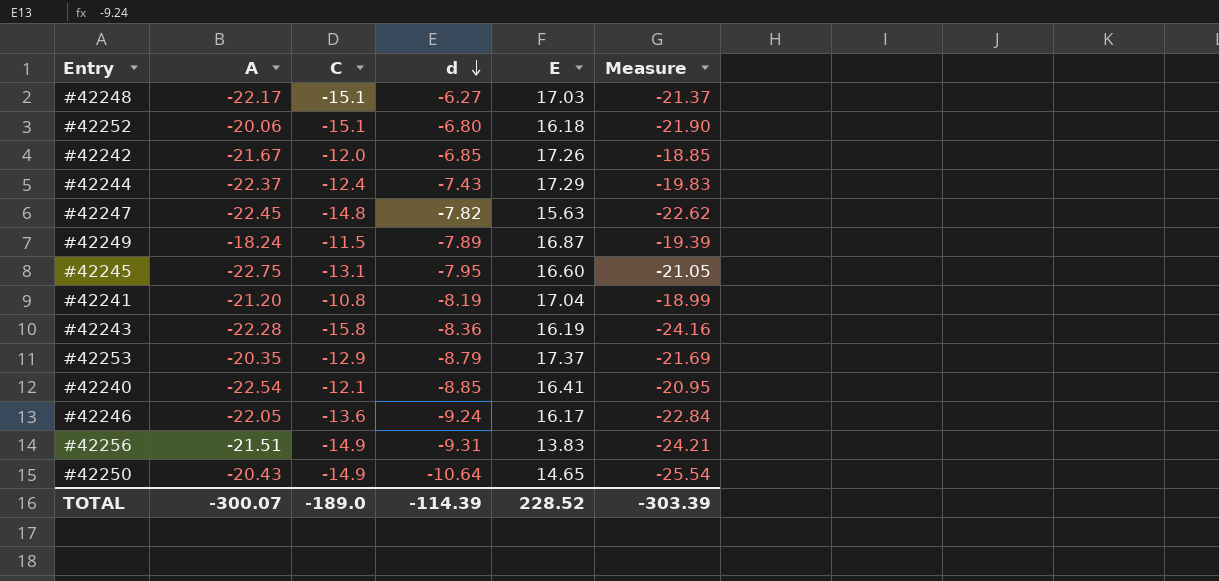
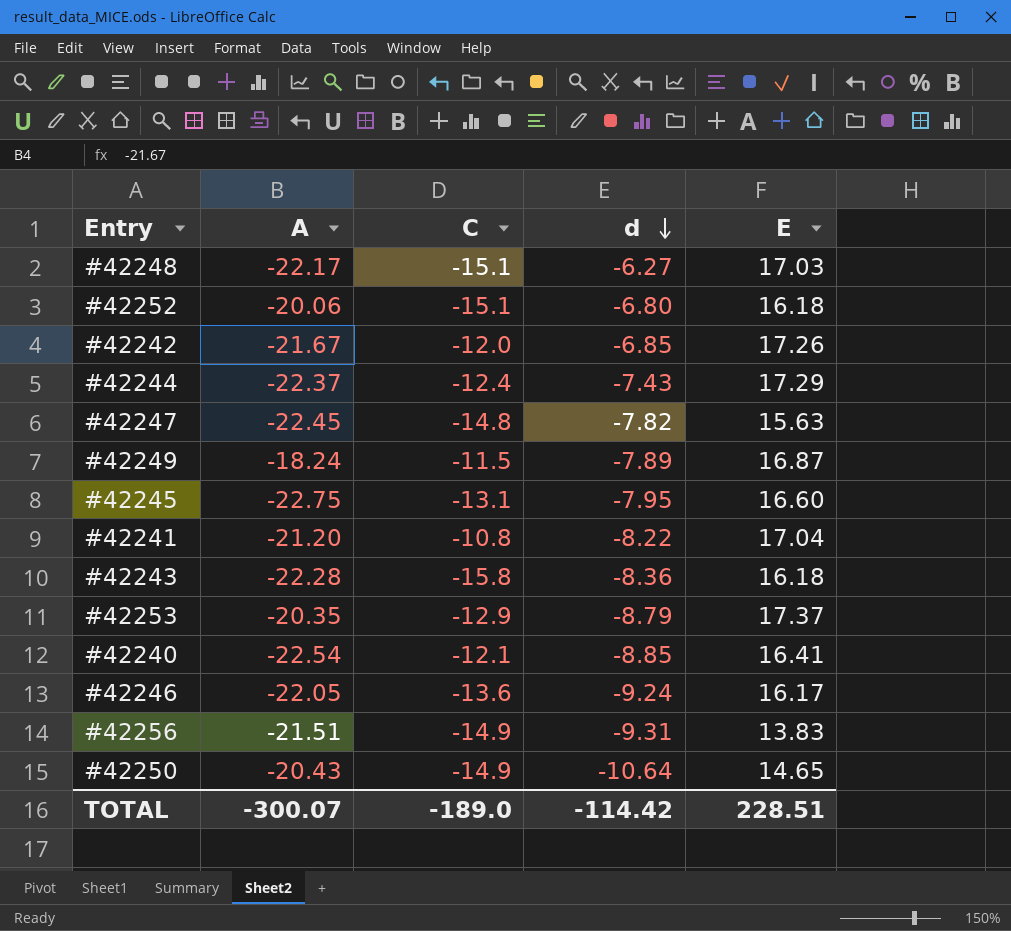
column Measure | formula: [C] + [d] -> none
#42241 | d: -8.19 -> -8.22
#42243 | E: 16.19 -> 16.18
TOTAL | d: -114.39 -> -114.42
TOTAL | E: 228.52 -> 228.51

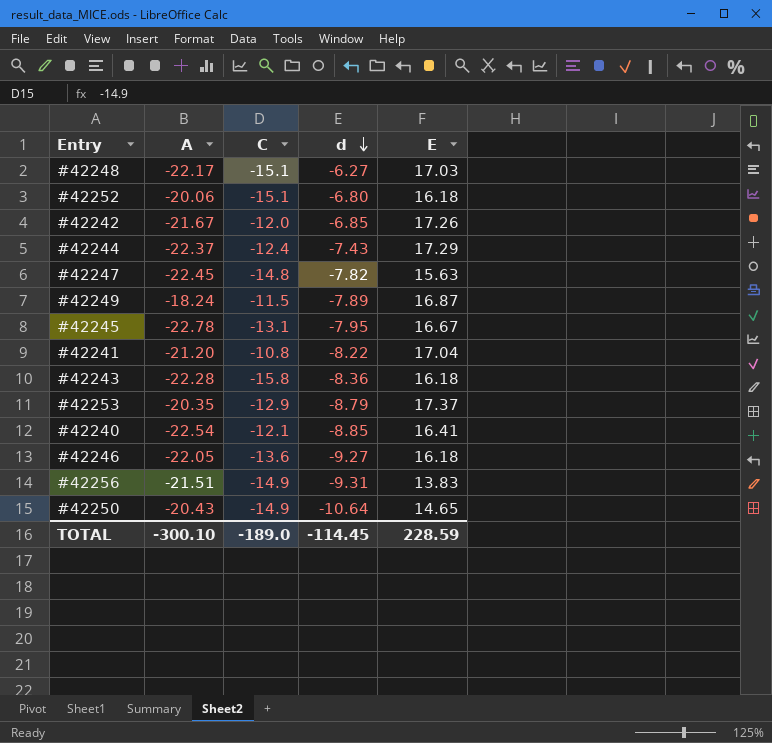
#42245 | A: -22.75 -> -22.78
#42245 | E: 16.60 -> 16.67
#42246 | d: -9.24 -> -9.27
#42246 | E: 16.17 -> 16.18
TOTAL | A: -300.07 -> -300.10
TOTAL | d: -114.42 -> -114.45
TOTAL | E: 228.51 -> 228.59

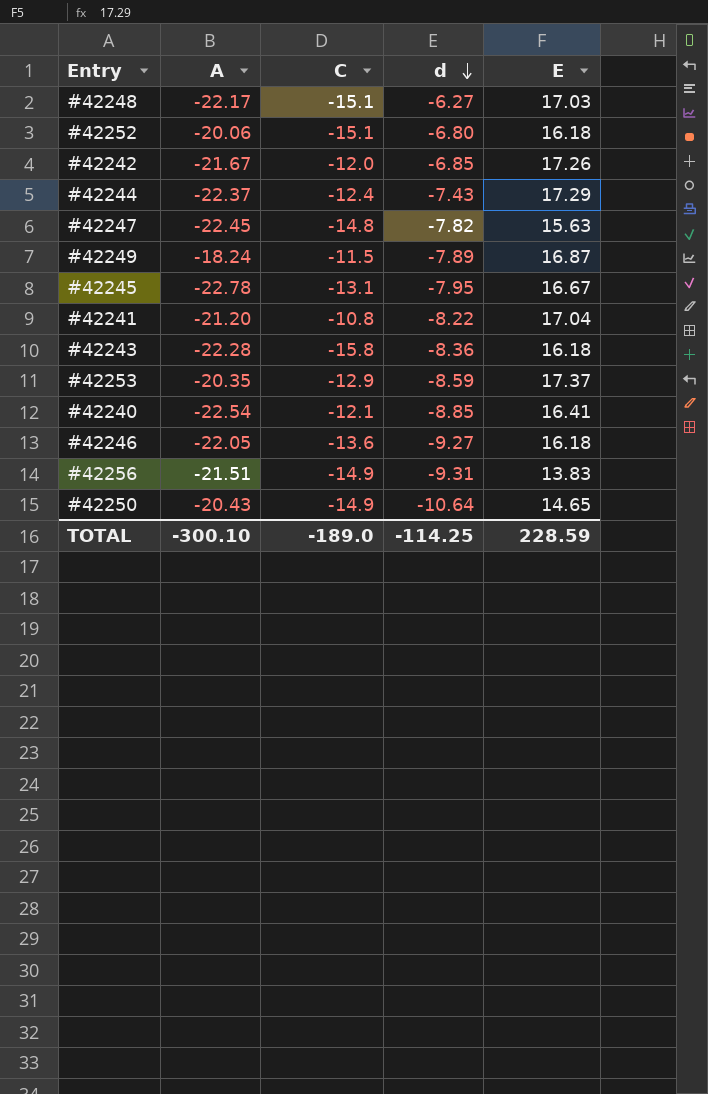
#42253 | d: -8.79 -> -8.59
TOTAL | d: -114.45 -> -114.25

